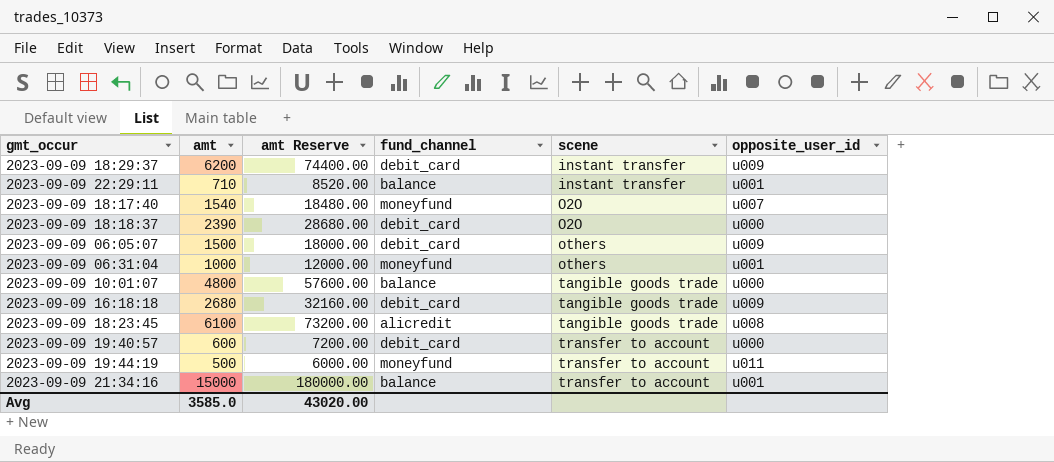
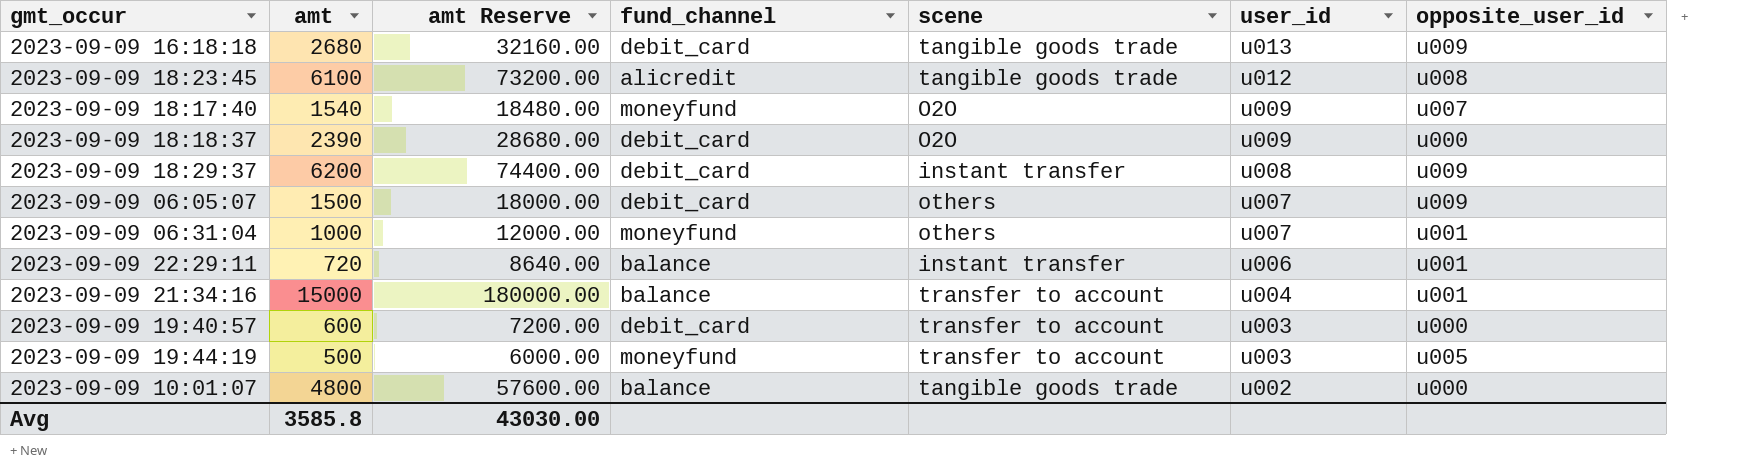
row order: scene ascending -> user_id descending
column user_id | position: none -> 6
2023-09-09 22:29:11 | amt: 710 -> 720
2023-09-09 22:29:11 | amt Reserve: 8520.00 -> 8640.00
2023-09-09 19:44:19 | opposite_user_id: u011 -> u005
Avg | amt: 3585.0 -> 3585.8
Avg | amt Reserve: 43020.00 -> 43030.00

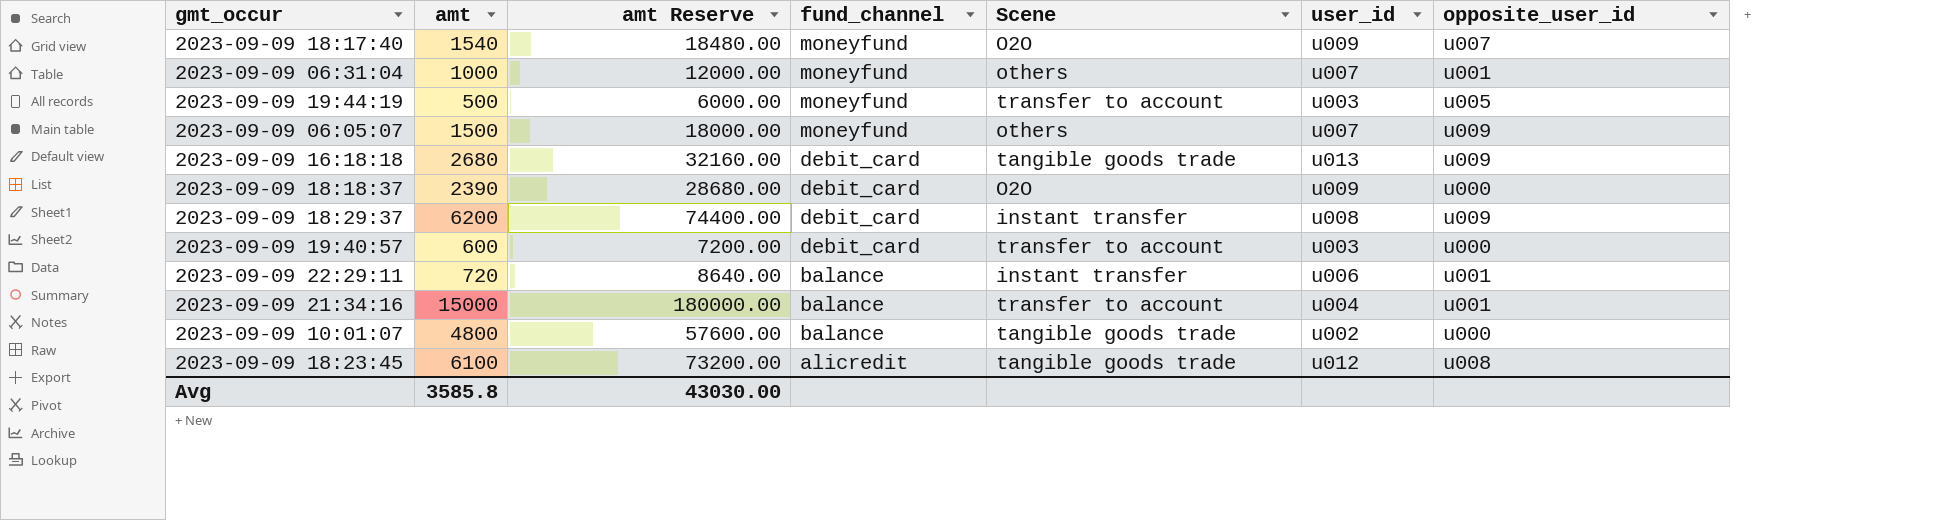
row order: user_id descending -> fund_channel descending
column name: scene -> Scene
2023-09-09 06:05:07 | fund_channel: debit_card -> moneyfund

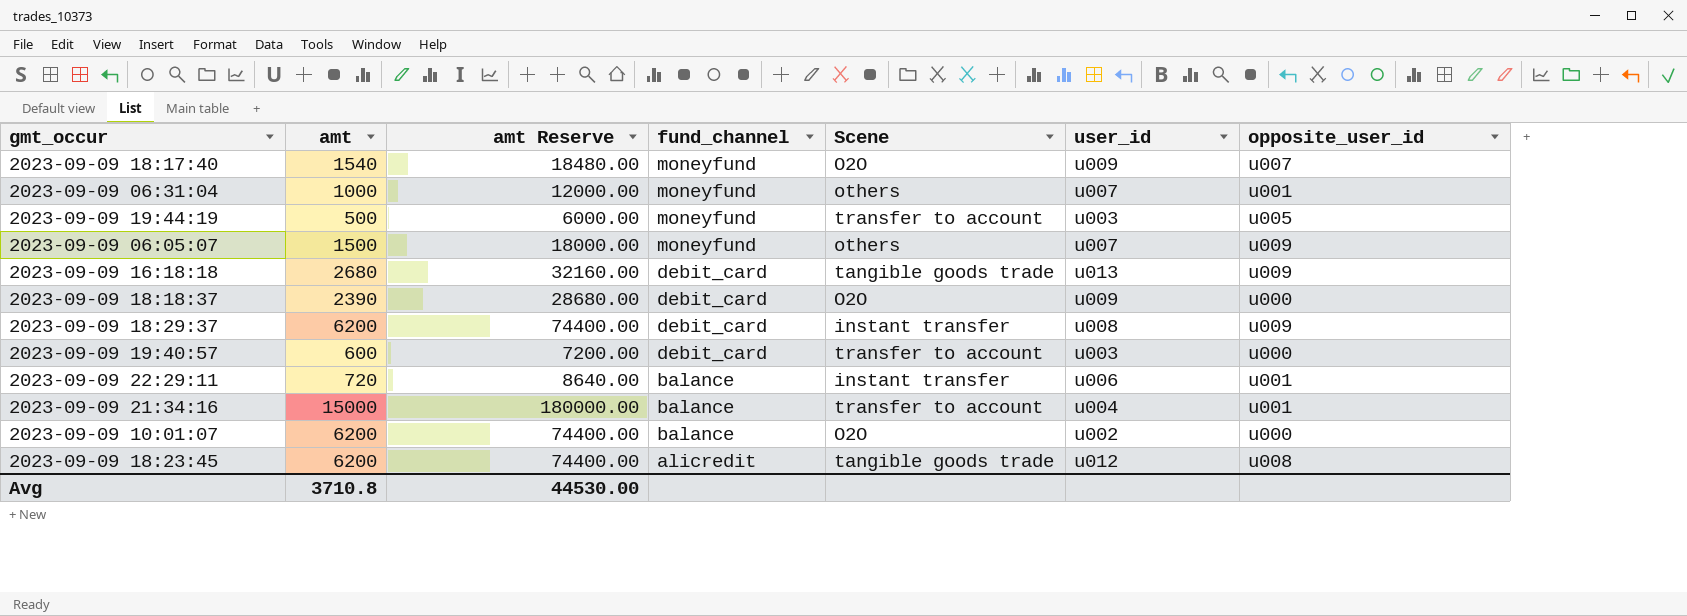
2023-09-09 10:01:07 | amt: 4800 -> 6200
2023-09-09 10:01:07 | amt Reserve: 57600.00 -> 74400.00
2023-09-09 10:01:07 | Scene: tangible goods trade -> O2O
2023-09-09 18:23:45 | amt: 6100 -> 6200
2023-09-09 18:23:45 | amt Reserve: 73200.00 -> 74400.00
Avg | amt: 3585.8 -> 3710.8
Avg | amt Reserve: 43030.00 -> 44530.00

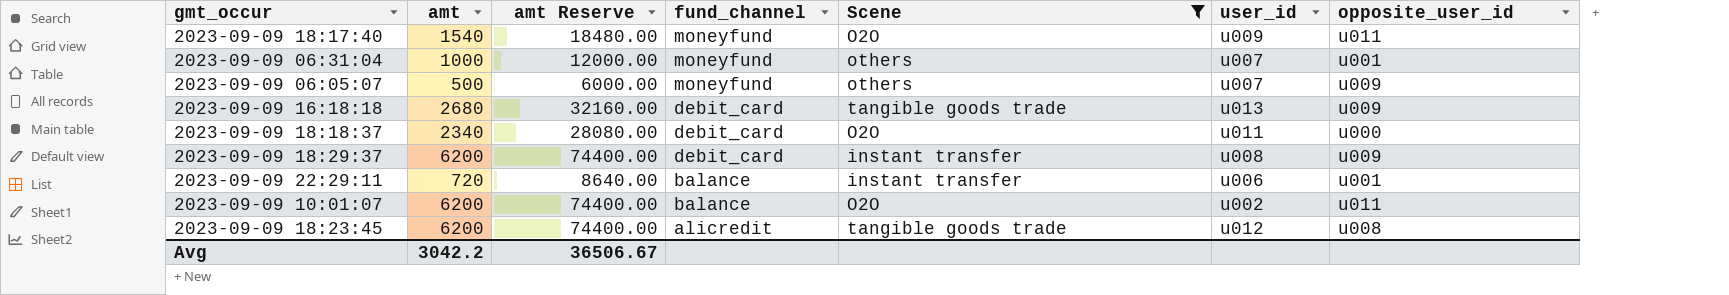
filter: none -> Scene != transfer to account
2023-09-09 18:17:40 | opposite_user_id: u007 -> u011
2023-09-09 06:05:07 | amt: 1500 -> 500
2023-09-09 06:05:07 | amt Reserve: 18000.00 -> 6000.00
2023-09-09 18:18:37 | amt: 2390 -> 2340
2023-09-09 18:18:37 | amt Reserve: 28680.00 -> 28080.00
2023-09-09 18:18:37 | user_id: u009 -> u011
2023-09-09 10:01:07 | opposite_user_id: u000 -> u011
Avg | amt: 3710.8 -> 3042.2
Avg | amt Reserve: 44530.00 -> 36506.67

